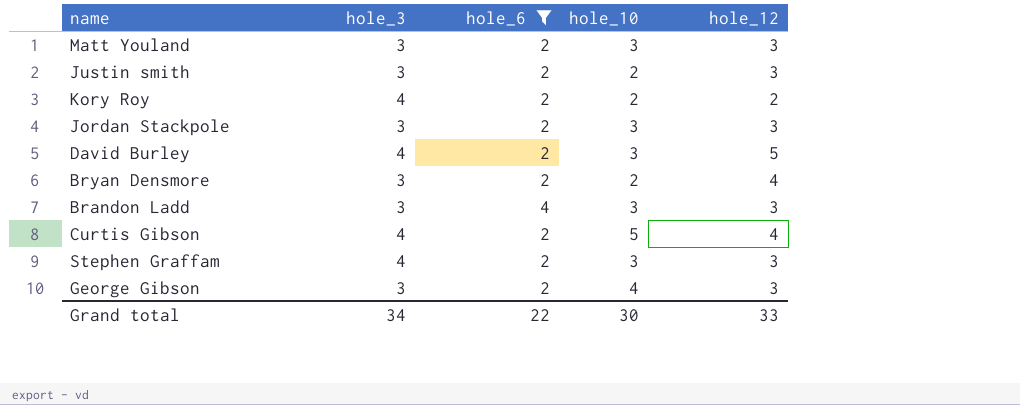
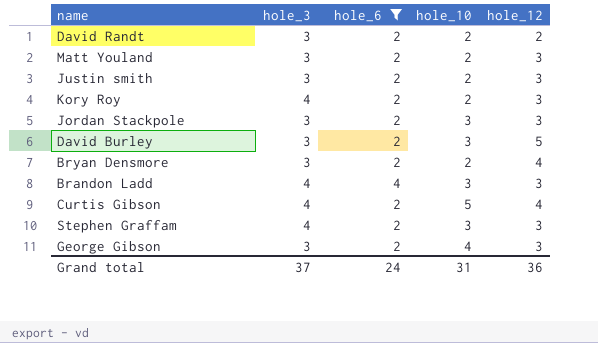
row David Randt: none -> 3 | 2 | 2 | 2
Matt Youland | hole_10: 3 -> 2
Kory Roy | hole_12: 2 -> 3
David Burley | hole_3: 4 -> 3
Brandon Ladd | hole_3: 3 -> 4
Grand total | hole_3: 34 -> 37
Grand total | hole_6: 22 -> 24
Grand total | hole_10: 30 -> 31
Grand total | hole_12: 33 -> 36

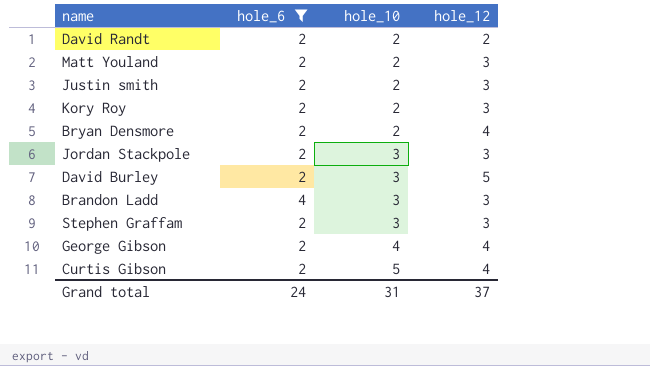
row order: none -> hole_10 ascending
column hole_3 | position: 2 -> none
George Gibson | hole_12: 3 -> 4
Grand total | hole_12: 36 -> 37

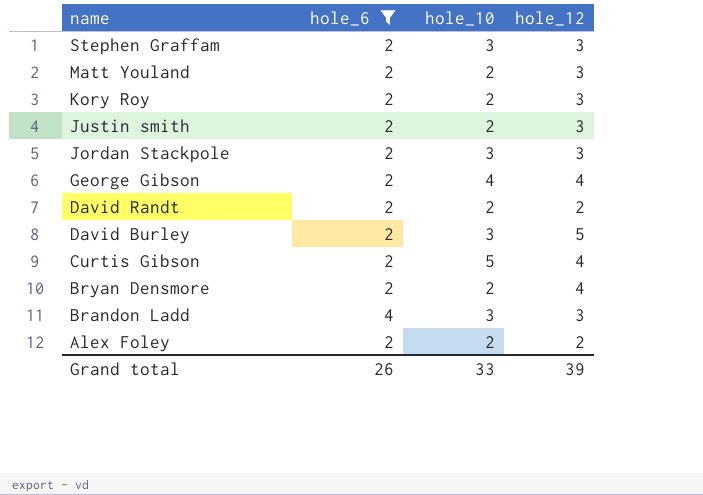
row order: hole_10 ascending -> name descending
row Alex Foley: none -> 2 | 2 | 2
Grand total | hole_6: 24 -> 26
Grand total | hole_10: 31 -> 33
Grand total | hole_12: 37 -> 39

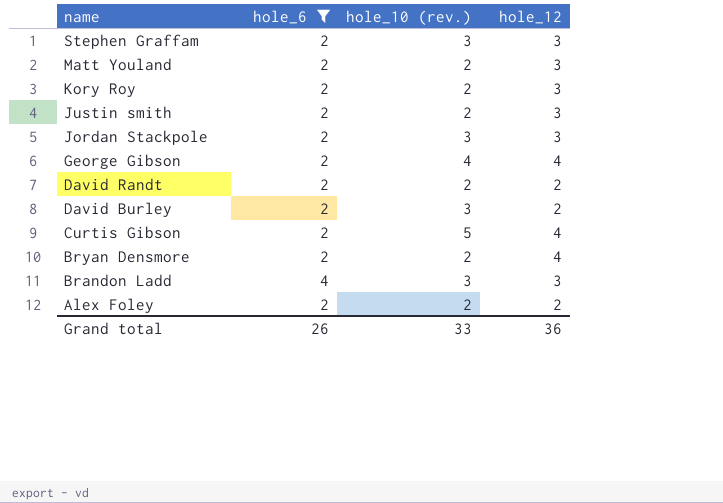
column name: hole_10 -> hole_10 (rev.)
David Burley | hole_12: 5 -> 2
Grand total | hole_12: 39 -> 36

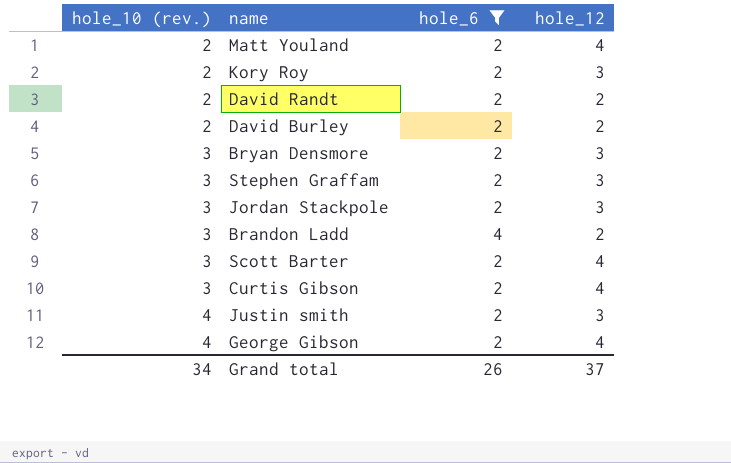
row order: name descending -> hole_10 (rev.) ascending
column hole_10 (rev.) | position: 3 -> 1
row Alex Foley: 2 | 2 | 2 -> none
Matt Youland | hole_12: 3 -> 4
David Burley | hole_10 (rev.): 3 -> 2
Bryan Densmore | hole_10 (rev.): 2 -> 3
Bryan Densmore | hole_12: 4 -> 3
Brandon Ladd | hole_12: 3 -> 2
row Scott Barter: none -> 3 | 2 | 4
Curtis Gibson | hole_10 (rev.): 5 -> 3
Justin smith | hole_10 (rev.): 2 -> 4
Grand total | hole_10 (rev.): 33 -> 34
Grand total | hole_12: 36 -> 37

